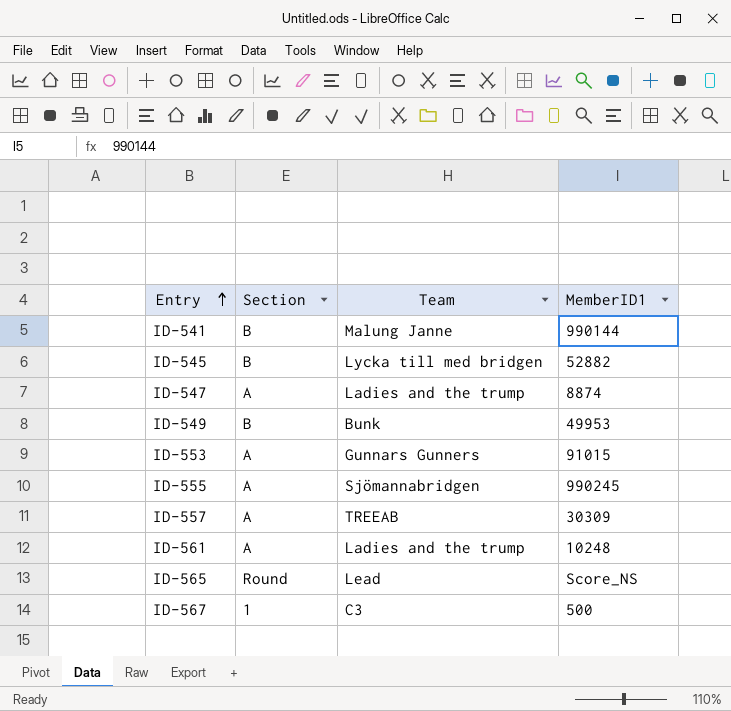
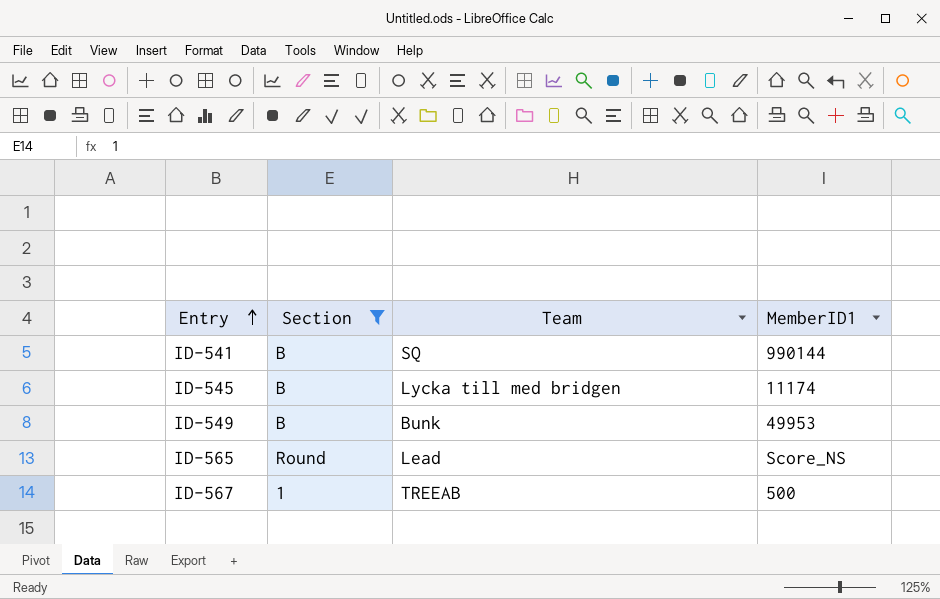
filter: none -> Section != A
ID-541 | Team: Malung Janne -> SQ
ID-545 | MemberID1: 52882 -> 11174
ID-567 | Team: C3 -> TREEAB

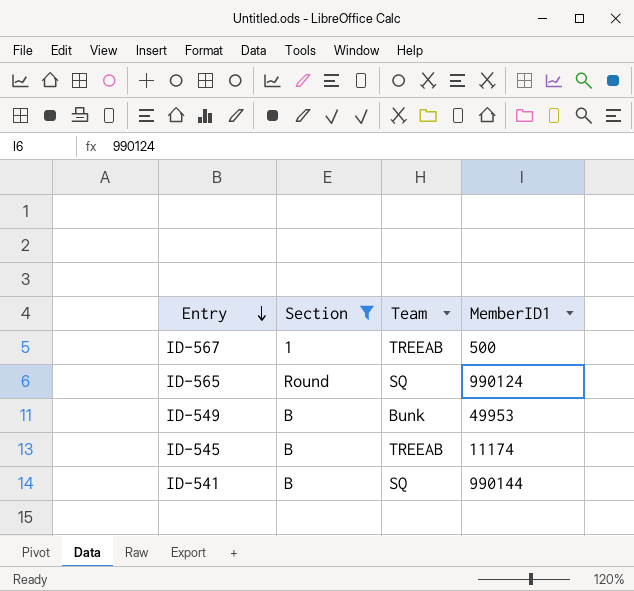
row order: Entry ascending -> Entry descending
ID-565 | Team: Lead -> SQ
ID-565 | MemberID1: Score_NS -> 990124
ID-545 | Team: Lycka till med bridgen -> TREEAB

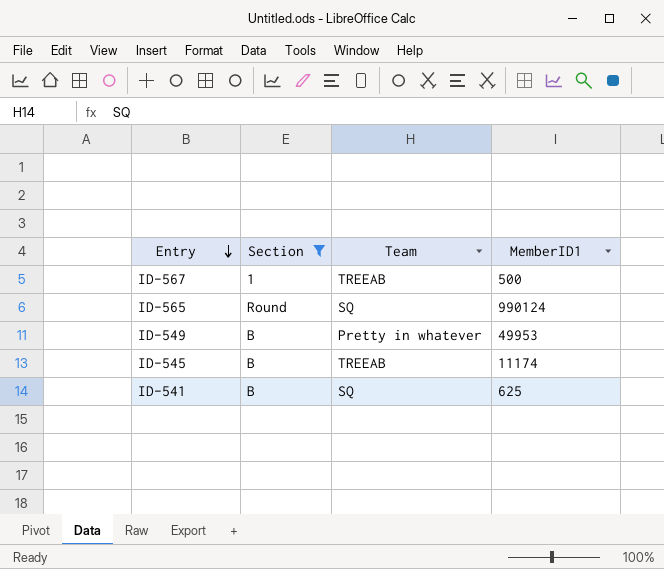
ID-549 | Team: Bunk -> Pretty in whatever
ID-541 | MemberID1: 990144 -> 625

